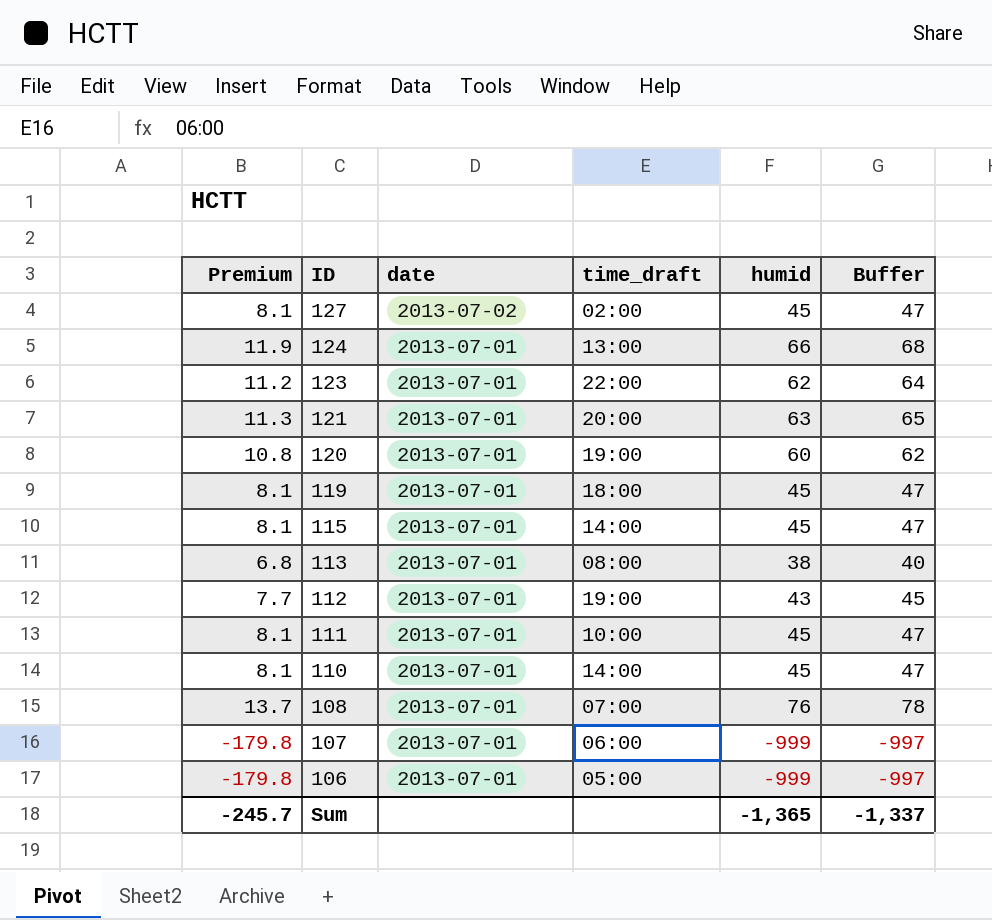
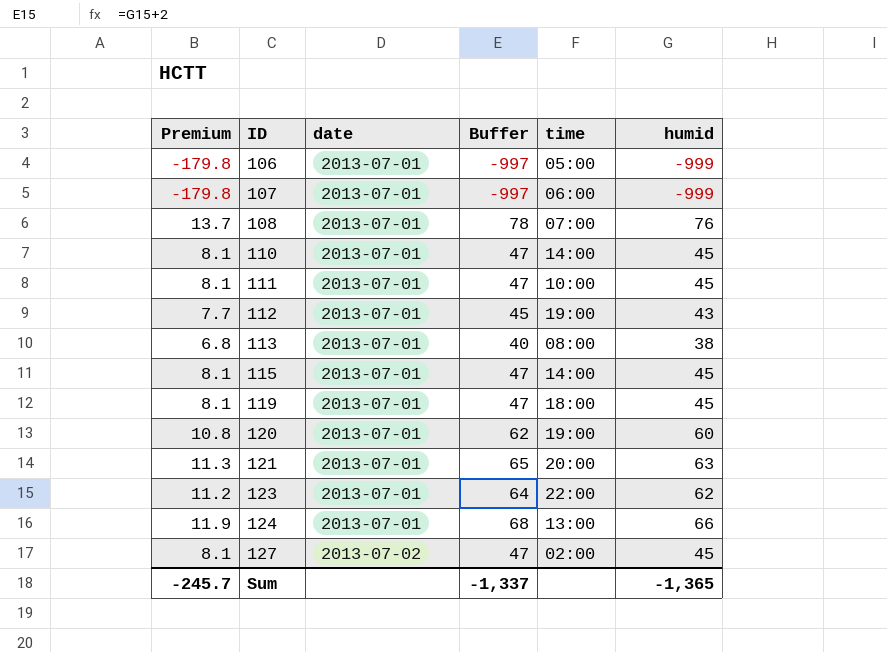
row order: ID descending -> ID ascending
column Buffer | position: 6 -> 4
column name: time_draft -> time

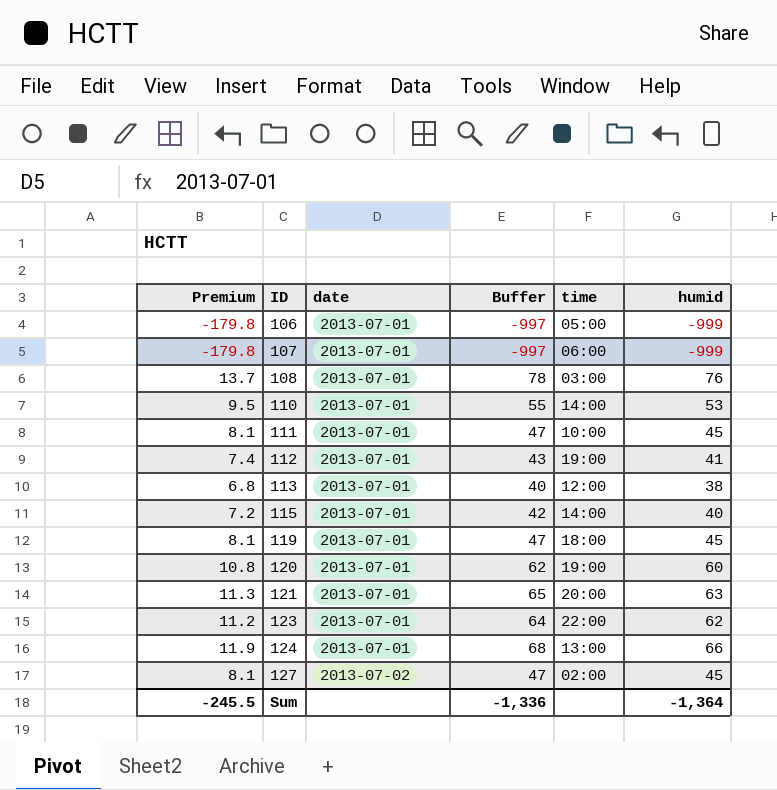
108 | time: 07:00 -> 03:00
110 | Premium: 8.1 -> 9.5
110 | Buffer: 47 -> 55
110 | humid: 45 -> 53
112 | Premium: 7.7 -> 7.4
112 | Buffer: 45 -> 43
112 | humid: 43 -> 41
113 | time: 08:00 -> 12:00
115 | Premium: 8.1 -> 7.2
115 | Buffer: 47 -> 42
115 | humid: 45 -> 40
Sum | Premium: -245.7 -> -245.5
Sum | Buffer: -1,337 -> -1,336
Sum | humid: -1,365 -> -1,364

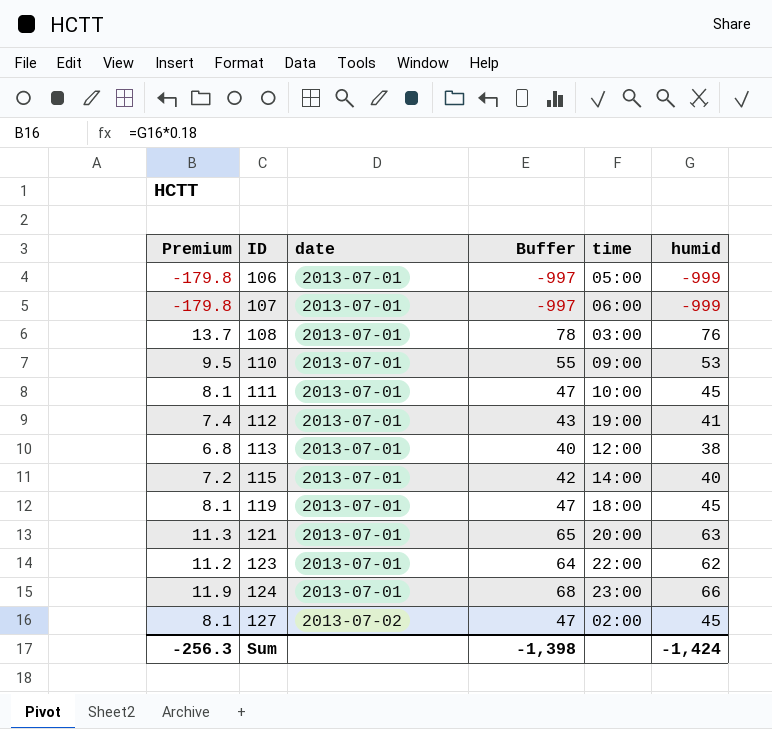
row 120: 10.8 | 2013-07-01 | 62 | 19:00 | 60 -> none
110 | time: 14:00 -> 09:00
124 | time: 13:00 -> 23:00
Sum | Premium: -245.5 -> -256.3
Sum | Buffer: -1,336 -> -1,398
Sum | humid: -1,364 -> -1,424

